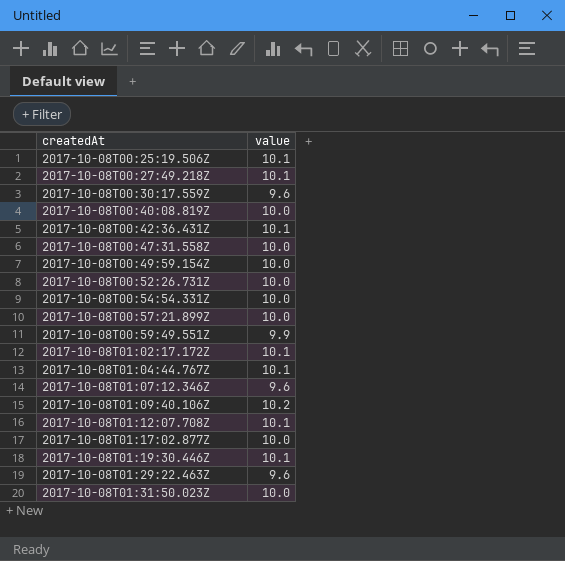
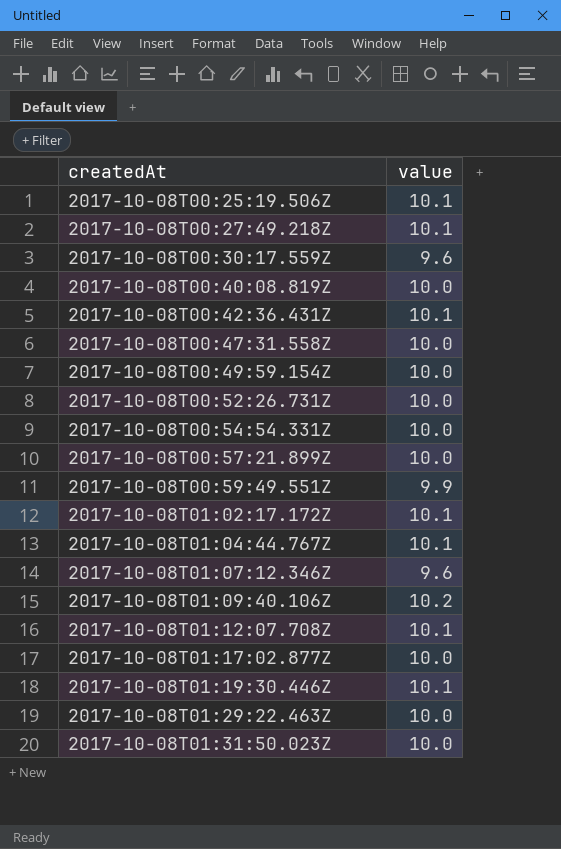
2017-10-08T01:29:22.463Z | value: 9.6 -> 10.0

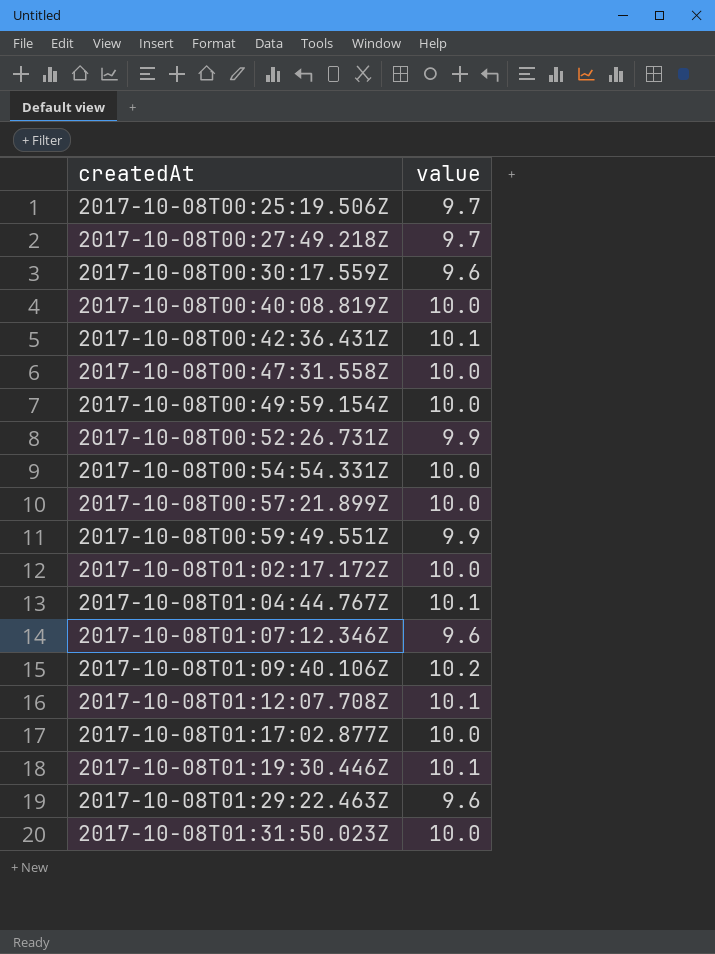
2017-10-08T00:25:19.506Z | value: 10.1 -> 9.7
2017-10-08T00:27:49.218Z | value: 10.1 -> 9.7
2017-10-08T00:52:26.731Z | value: 10.0 -> 9.9
2017-10-08T01:02:17.172Z | value: 10.1 -> 10.0
2017-10-08T01:29:22.463Z | value: 10.0 -> 9.6

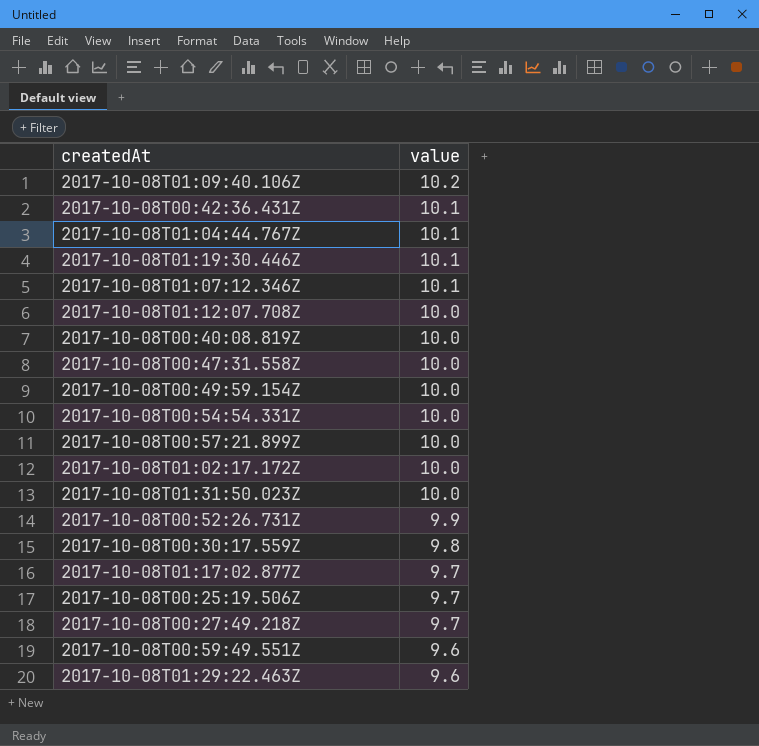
row order: createdAt ascending -> value descending
2017-10-08T01:07:12.346Z | value: 9.6 -> 10.1
2017-10-08T01:12:07.708Z | value: 10.1 -> 10.0
2017-10-08T00:30:17.559Z | value: 9.6 -> 9.8
2017-10-08T01:17:02.877Z | value: 10.0 -> 9.7
2017-10-08T00:59:49.551Z | value: 9.9 -> 9.6

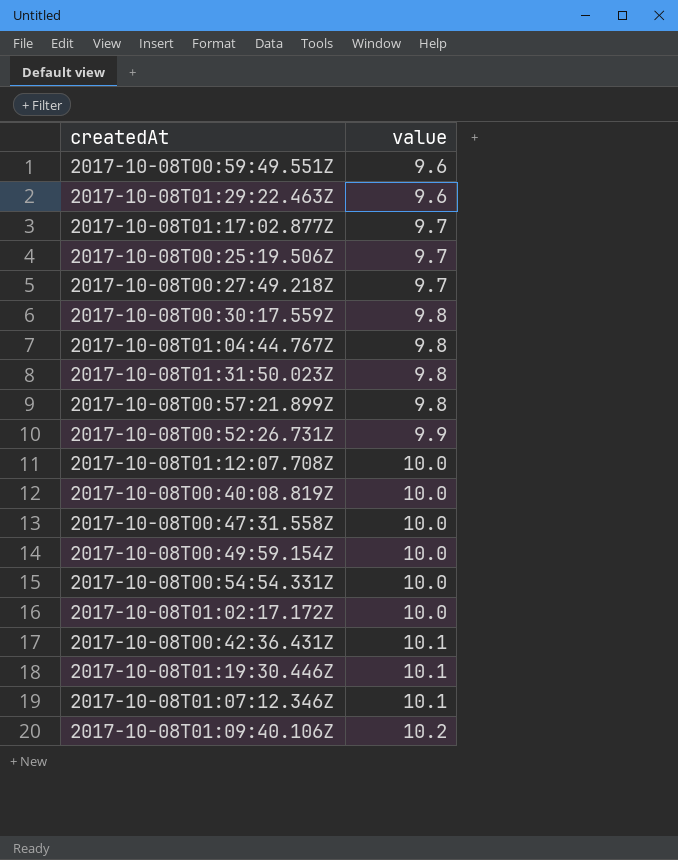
row order: value descending -> value ascending
2017-10-08T01:04:44.767Z | value: 10.1 -> 9.8
2017-10-08T01:31:50.023Z | value: 10.0 -> 9.8
2017-10-08T00:57:21.899Z | value: 10.0 -> 9.8

